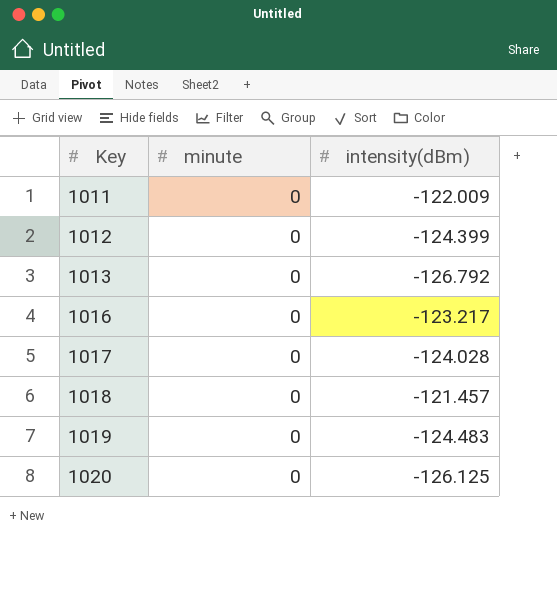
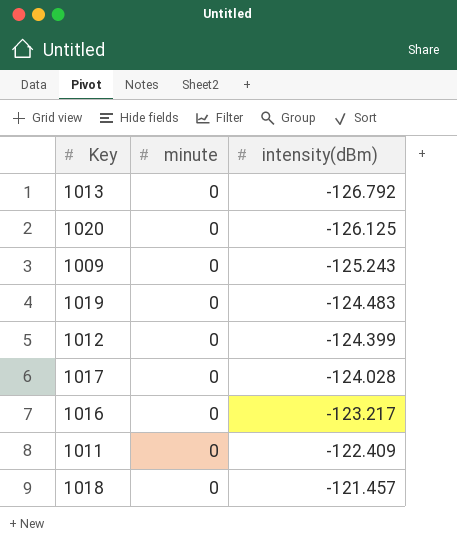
row order: Key ascending -> intensity(dBm) ascending
row 1009: none -> 0 | -125.243
1011 | intensity(dBm): -122.009 -> -122.409

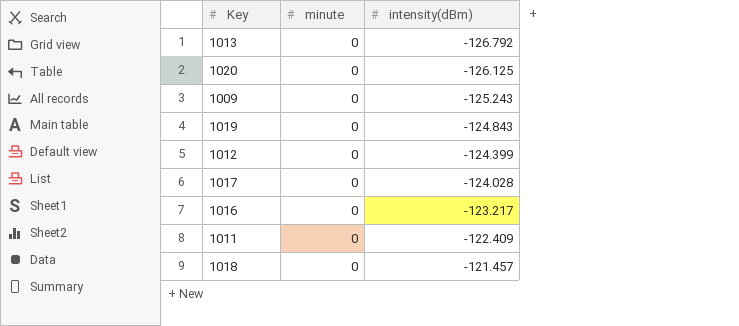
1019 | intensity(dBm): -124.483 -> -124.843

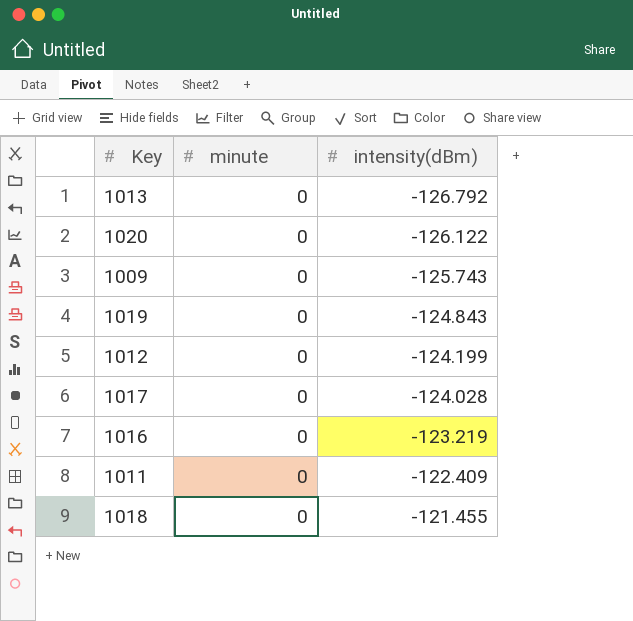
1020 | intensity(dBm): -126.125 -> -126.122
1009 | intensity(dBm): -125.243 -> -125.743
1012 | intensity(dBm): -124.399 -> -124.199
1016 | intensity(dBm): -123.217 -> -123.219
1018 | intensity(dBm): -121.457 -> -121.455

